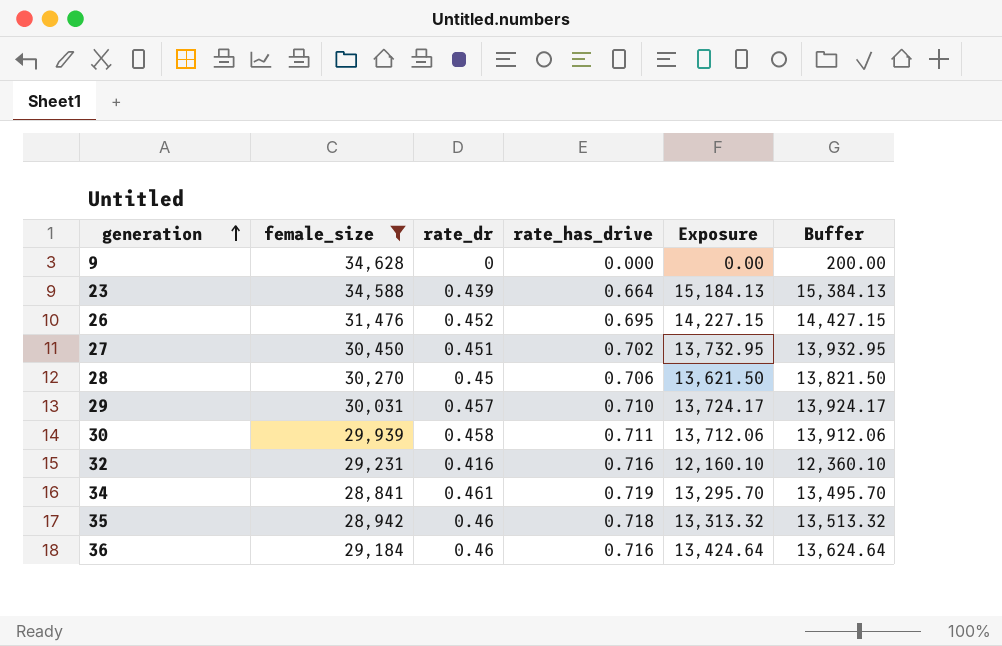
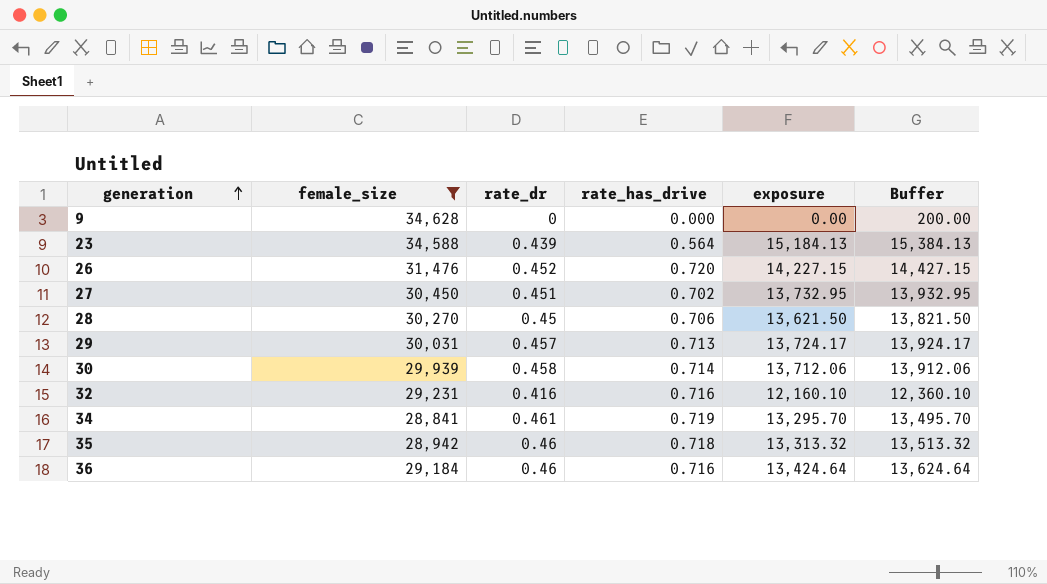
column name: Exposure -> exposure
23 | rate_has_drive: 0.664 -> 0.564
26 | rate_has_drive: 0.695 -> 0.720
29 | rate_has_drive: 0.710 -> 0.713
30 | rate_has_drive: 0.711 -> 0.714

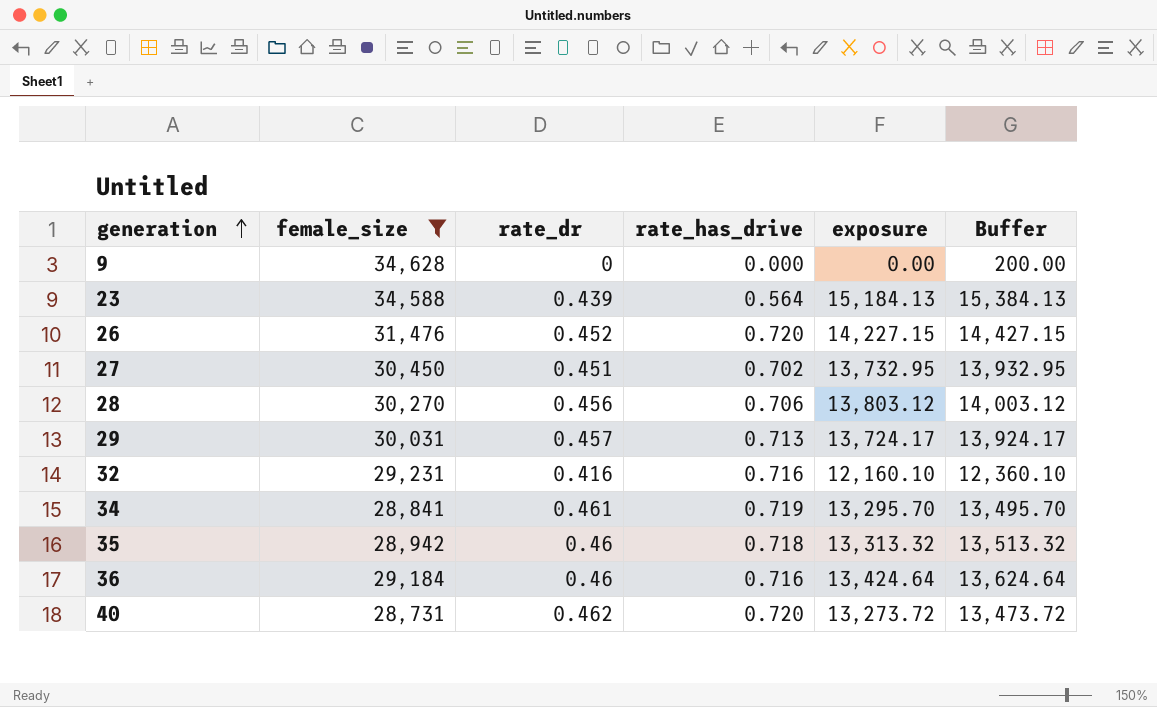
row 30: 29,939 | 0.458 | 0.714 | 13,712.06 | 13,912.06 -> none
28 | rate_dr: 0.45 -> 0.456
28 | exposure: 13,621.50 -> 13,803.12
28 | Buffer: 13,821.50 -> 14,003.12
row 40: none -> 28,731 | 0.462 | 0.720 | 13,273.72 | 13,473.72

